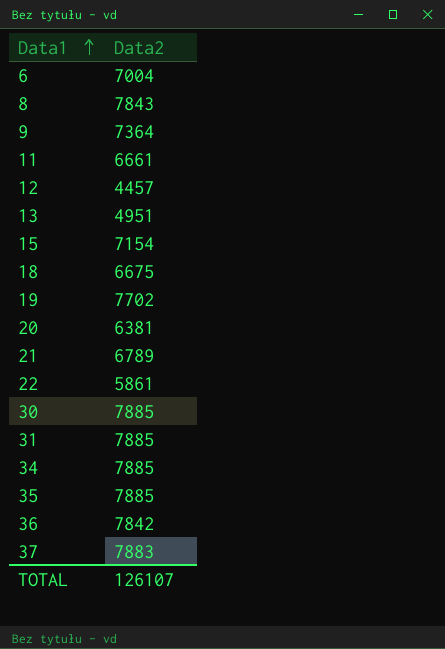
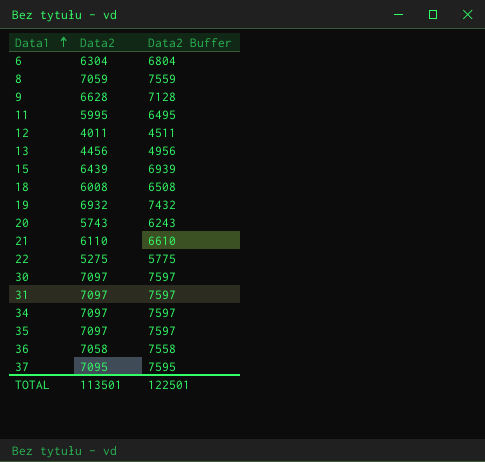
column Data2 Buffer | formula: none -> [Data2] + 500
6 | Data2: 7004 -> 6304
8 | Data2: 7843 -> 7059
9 | Data2: 7364 -> 6628
11 | Data2: 6661 -> 5995
12 | Data2: 4457 -> 4011
13 | Data2: 4951 -> 4456
15 | Data2: 7154 -> 6439
18 | Data2: 6675 -> 6008
19 | Data2: 7702 -> 6932
20 | Data2: 6381 -> 5743
21 | Data2: 6789 -> 6110
22 | Data2: 5861 -> 5275
30 | Data2: 7885 -> 7097
31 | Data2: 7885 -> 7097
34 | Data2: 7885 -> 7097
35 | Data2: 7885 -> 7097
36 | Data2: 7842 -> 7058
37 | Data2: 7883 -> 7095
TOTAL | Data2: 126107 -> 113501

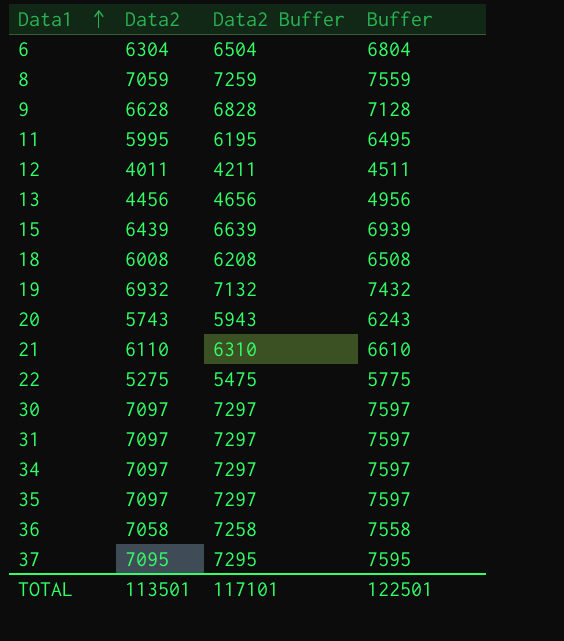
column Data2 Buffer | formula: [Data2] + 500 -> [Data2] + 200
column Buffer | formula: none -> [Data2] + 500
TOTAL | Data2 Buffer: 122501 -> 117101

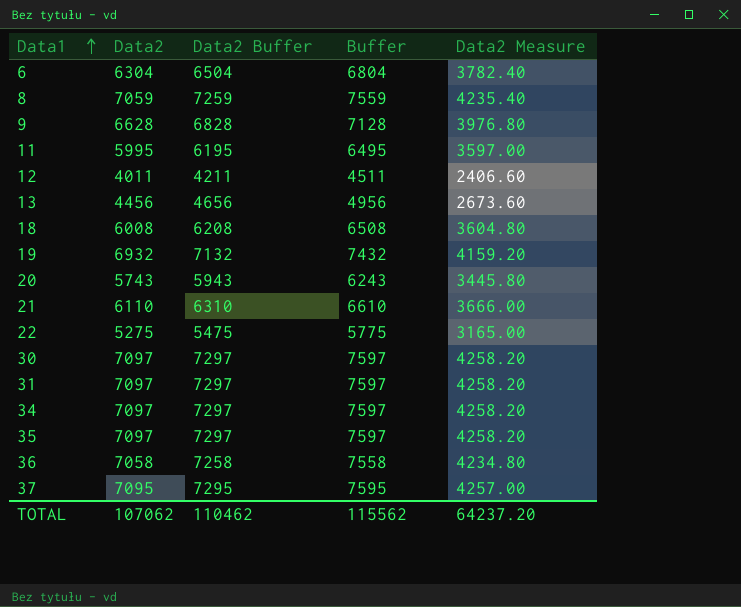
column Data2 Measure | formula: none -> [Data2] * 0.6
row 15: 6439 | 6639 | 6939 -> none
TOTAL | Data2: 113501 -> 107062
TOTAL | Data2 Buffer: 117101 -> 110462
TOTAL | Buffer: 122501 -> 115562

